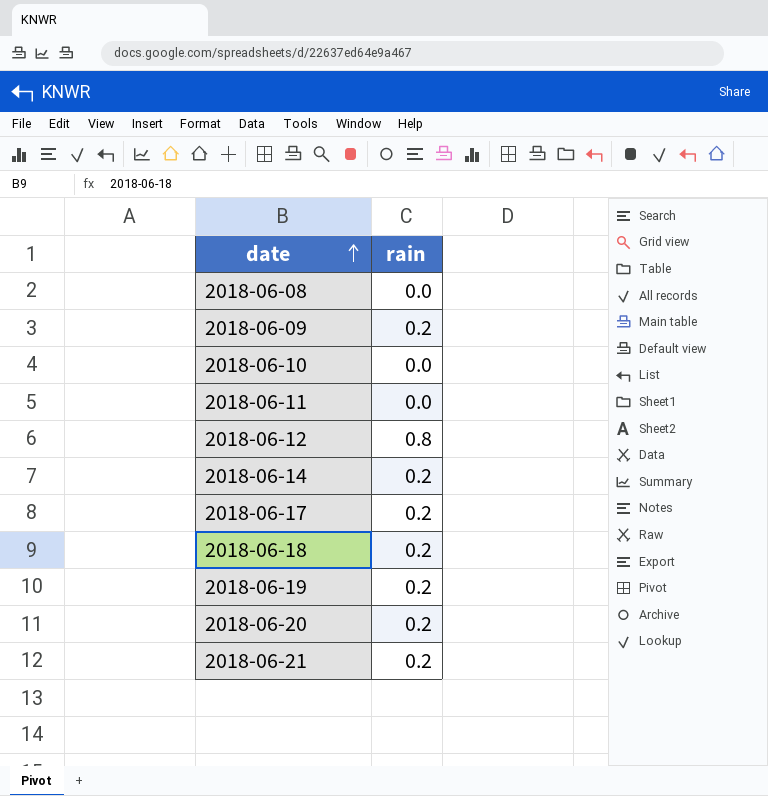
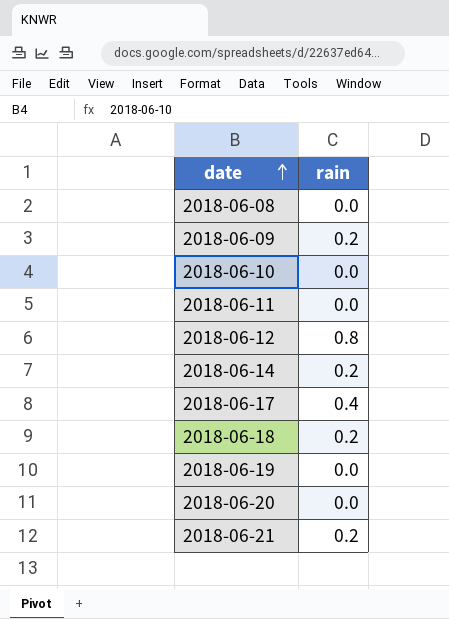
2018-06-17 | rain: 0.2 -> 0.4
2018-06-19 | rain: 0.2 -> 0.0
2018-06-20 | rain: 0.2 -> 0.0

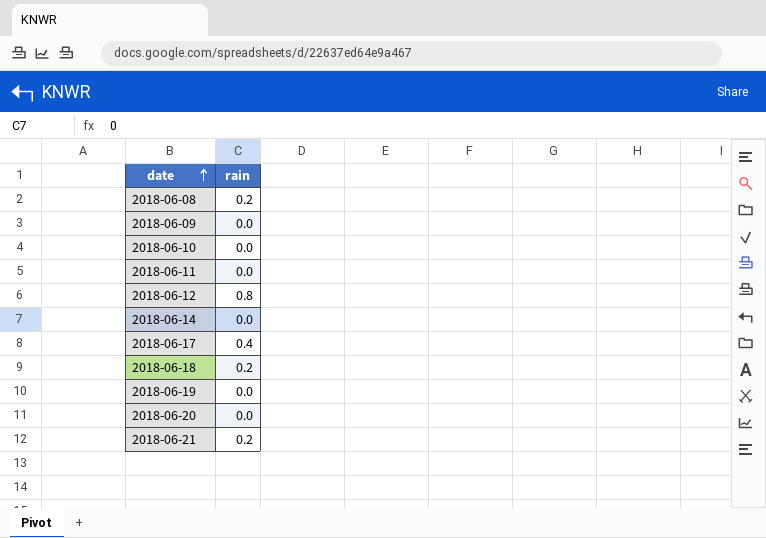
2018-06-08 | rain: 0.0 -> 0.2
2018-06-09 | rain: 0.2 -> 0.0
2018-06-14 | rain: 0.2 -> 0.0

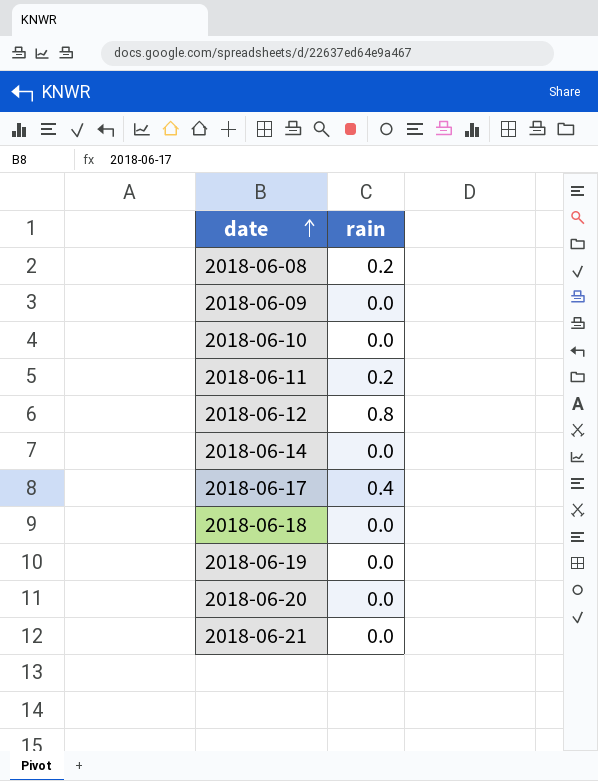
2018-06-11 | rain: 0.0 -> 0.2
2018-06-18 | rain: 0.2 -> 0.0
2018-06-21 | rain: 0.2 -> 0.0

